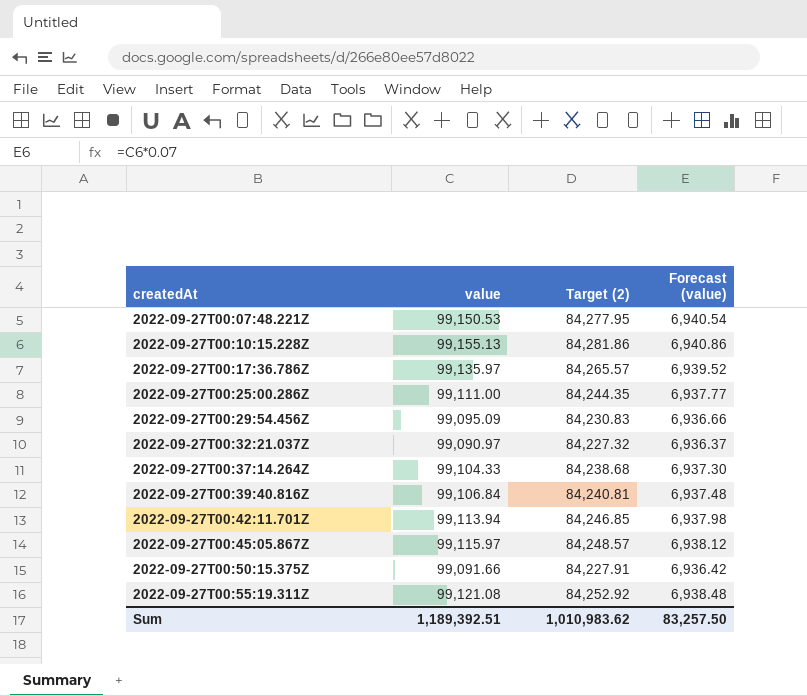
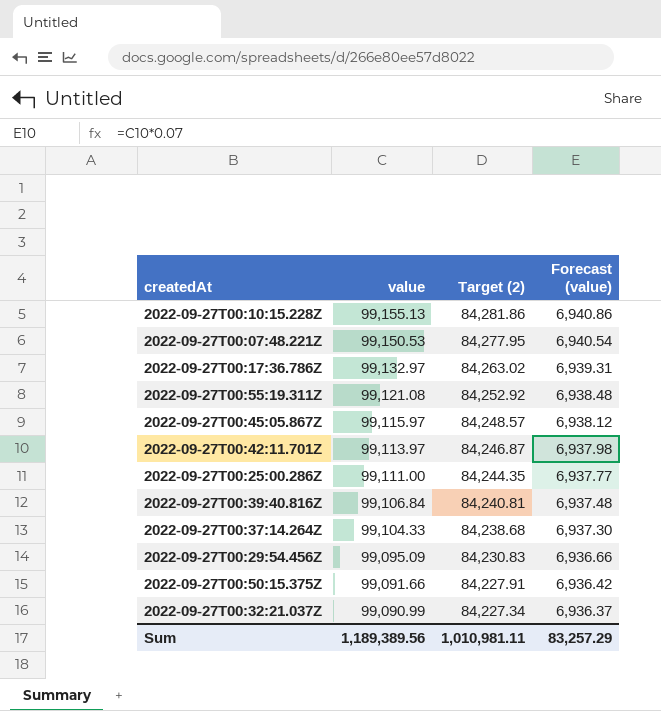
row order: createdAt ascending -> value descending
2022-09-27T00:17:36.786Z | value: 99,135.97 -> 99,132.97
2022-09-27T00:17:36.786Z | Target (2): 84,265.57 -> 84,263.02
2022-09-27T00:17:36.786Z | Forecast (value): 6,939.52 -> 6,939.31
2022-09-27T00:42:11.701Z | value: 99,113.94 -> 99,113.97
2022-09-27T00:42:11.701Z | Target (2): 84,246.85 -> 84,246.87
2022-09-27T00:32:21.037Z | value: 99,090.97 -> 99,090.99
2022-09-27T00:32:21.037Z | Target (2): 84,227.32 -> 84,227.34
Sum | value: 1,189,392.51 -> 1,189,389.56
Sum | Target (2): 1,010,983.62 -> 1,010,981.11
Sum | Forecast (value): 83,257.50 -> 83,257.29

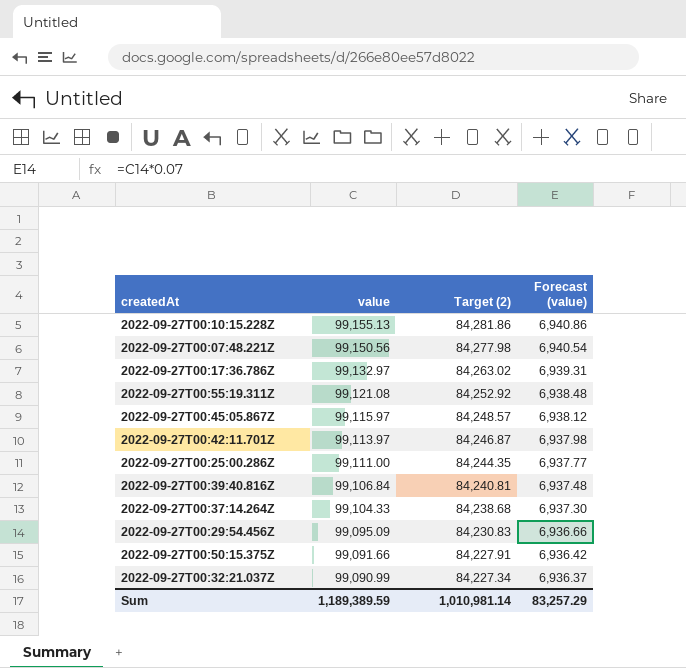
2022-09-27T00:07:48.221Z | value: 99,150.53 -> 99,150.56
2022-09-27T00:07:48.221Z | Target (2): 84,277.95 -> 84,277.98
Sum | value: 1,189,389.56 -> 1,189,389.59
Sum | Target (2): 1,010,981.11 -> 1,010,981.14

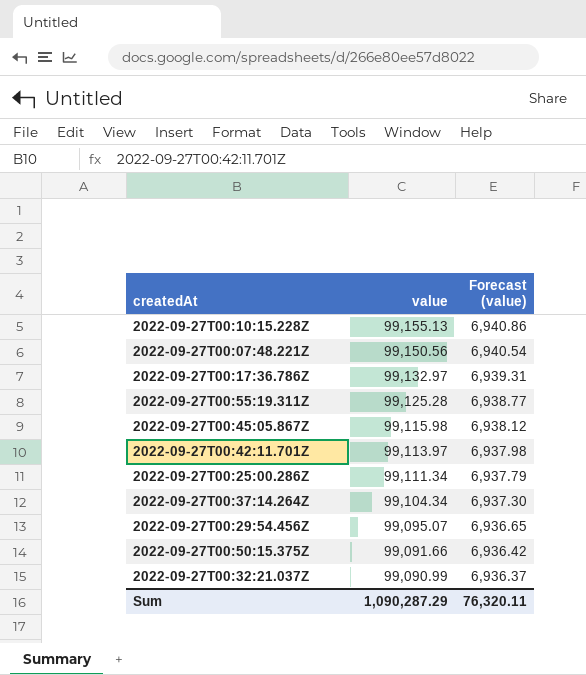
column Target (2) | formula: [value] * 0.85 -> none
row 2022-09-27T00:39:40.816Z: 99,106.84 | 84,240.81 | 6,937.48 -> none
2022-09-27T00:55:19.311Z | value: 99,121.08 -> 99,125.28
2022-09-27T00:55:19.311Z | Forecast (value): 6,938.48 -> 6,938.77
2022-09-27T00:45:05.867Z | value: 99,115.97 -> 99,115.98
2022-09-27T00:25:00.286Z | value: 99,111.00 -> 99,111.34
2022-09-27T00:25:00.286Z | Forecast (value): 6,937.77 -> 6,937.79
2022-09-27T00:37:14.264Z | value: 99,104.33 -> 99,104.34
2022-09-27T00:29:54.456Z | value: 99,095.09 -> 99,095.07
2022-09-27T00:29:54.456Z | Forecast (value): 6,936.66 -> 6,936.65
Sum | value: 1,189,389.59 -> 1,090,287.29
Sum | Forecast (value): 83,257.29 -> 76,320.11

